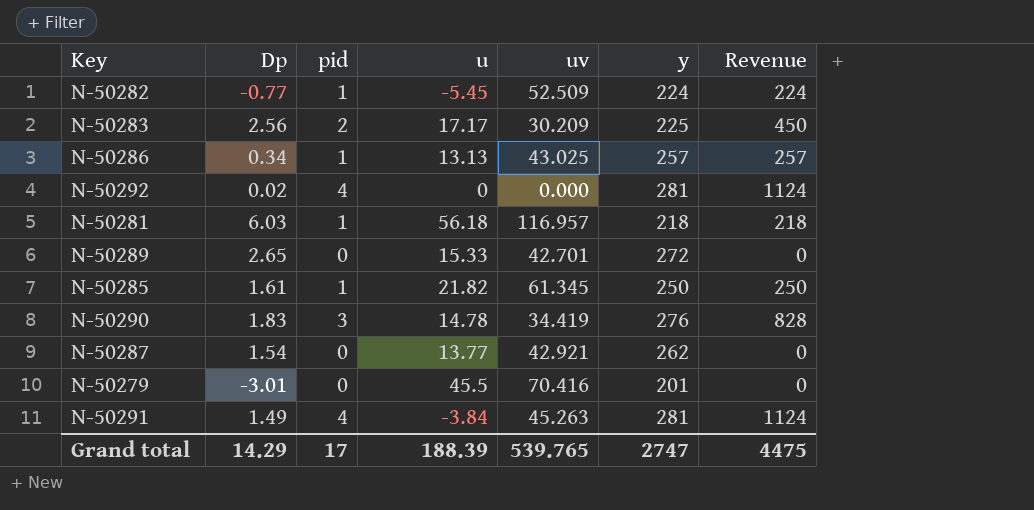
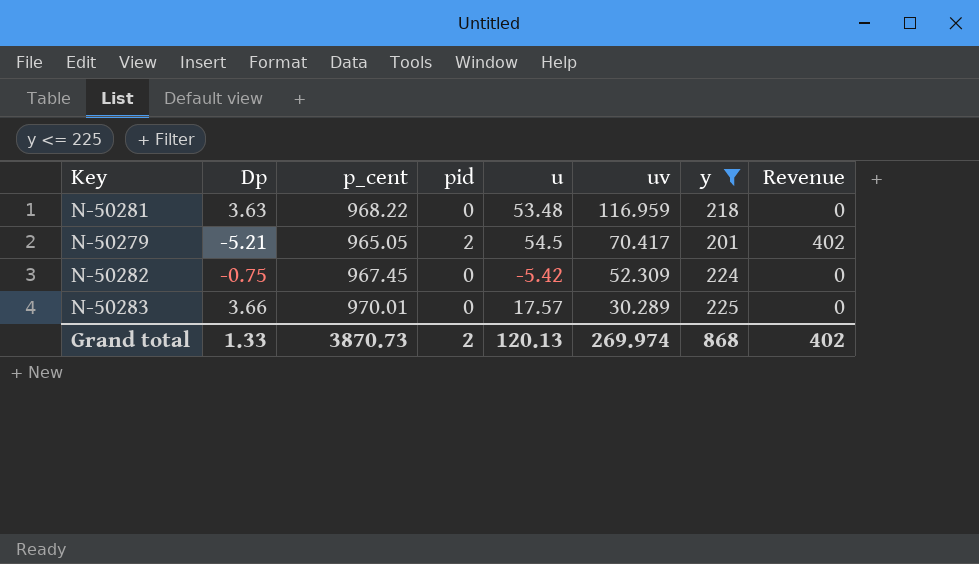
filter: none -> y <= 225
row order: none -> uv descending
column p_cent | position: none -> 3
N-50281 | Dp: 6.03 -> 3.63
N-50281 | pid: 1 -> 0
N-50281 | u: 56.18 -> 53.48
N-50281 | uv: 116.957 -> 116.959
N-50281 | Revenue: 218 -> 0
N-50279 | Dp: -3.01 -> -5.21
N-50279 | pid: 0 -> 2
N-50279 | u: 45.5 -> 54.5
N-50279 | uv: 70.416 -> 70.417
N-50279 | Revenue: 0 -> 402
N-50282 | Dp: -0.77 -> -0.75
N-50282 | pid: 1 -> 0
N-50282 | u: -5.45 -> -5.42
N-50282 | uv: 52.509 -> 52.309
N-50282 | Revenue: 224 -> 0
N-50283 | Dp: 2.56 -> 3.66
N-50283 | pid: 2 -> 0
N-50283 | u: 17.17 -> 17.57
N-50283 | uv: 30.209 -> 30.289
N-50283 | Revenue: 450 -> 0
Grand total | Dp: 14.29 -> 1.33
Grand total | pid: 17 -> 2
Grand total | u: 188.39 -> 120.13
Grand total | uv: 539.765 -> 269.974
Grand total | y: 2747 -> 868
Grand total | Revenue: 4475 -> 402

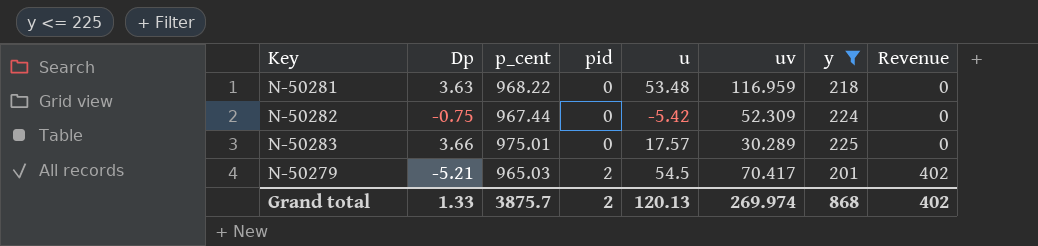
row order: uv descending -> pid ascending
N-50282 | p_cent: 967.45 -> 967.44
N-50283 | p_cent: 970.01 -> 975.01
N-50279 | p_cent: 965.05 -> 965.03
Grand total | p_cent: 3870.73 -> 3875.7

